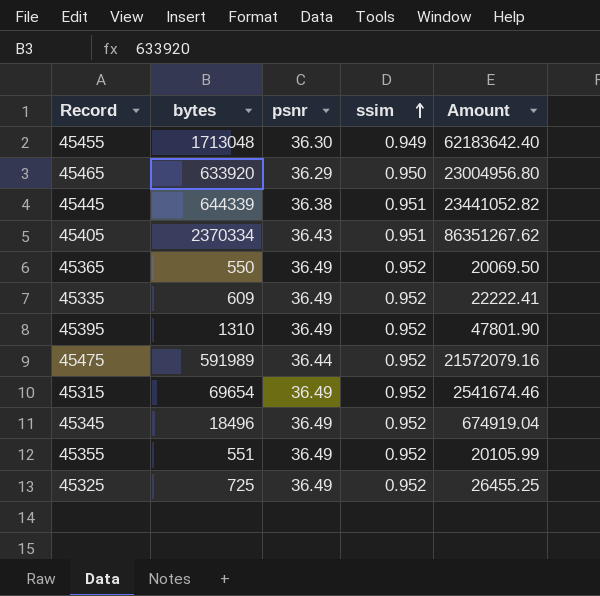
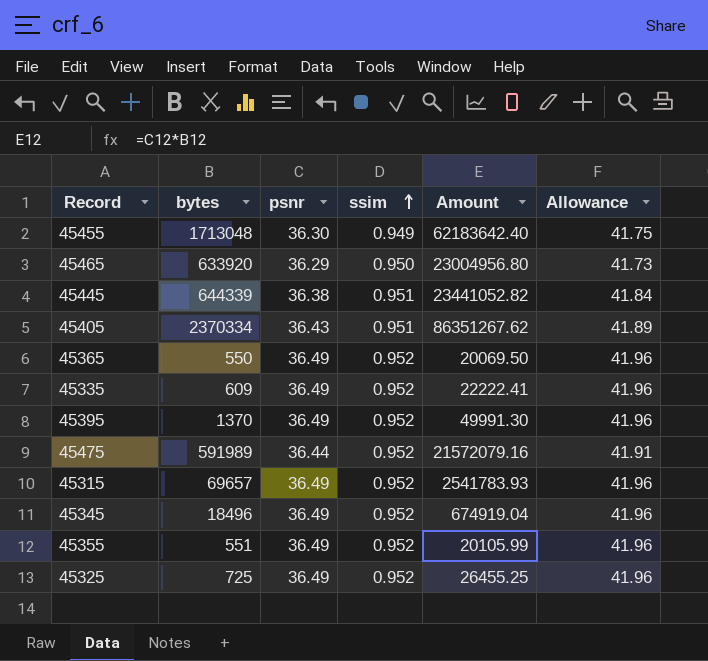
column Allowance | formula: none -> [psnr] * 1.15
45395 | bytes: 1310 -> 1370
45395 | Amount: 47801.90 -> 49991.30
45315 | bytes: 69654 -> 69657
45315 | Amount: 2541674.46 -> 2541783.93

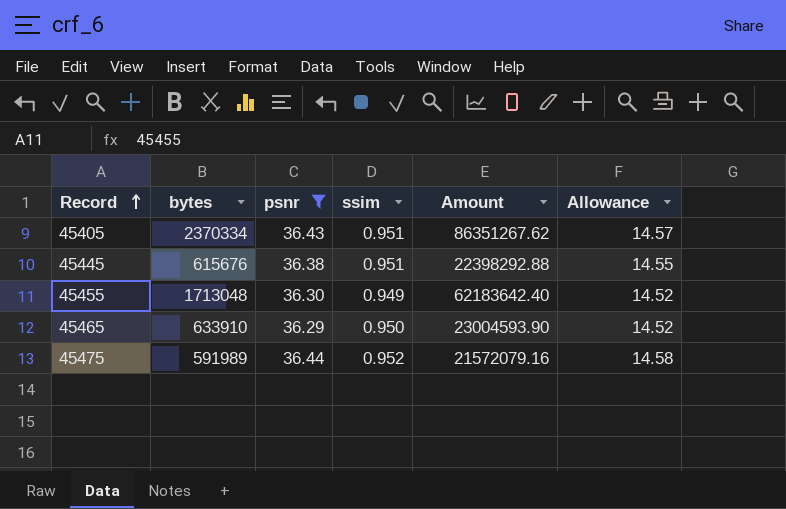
filter: none -> psnr != 36.49
row order: ssim ascending -> Record ascending
column Allowance | formula: [psnr] * 1.15 -> [psnr] * 0.4
45445 | bytes: 644339 -> 615676
45445 | Amount: 23441052.82 -> 22398292.88
45465 | bytes: 633920 -> 633910
45465 | Amount: 23004956.80 -> 23004593.90

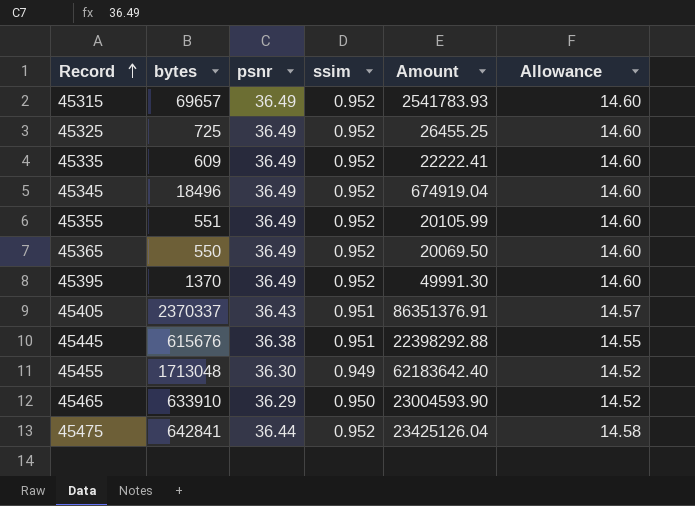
filter: psnr != 36.49 -> none
45405 | bytes: 2370334 -> 2370337
45405 | Amount: 86351267.62 -> 86351376.91
45475 | bytes: 591989 -> 642841
45475 | Amount: 21572079.16 -> 23425126.04

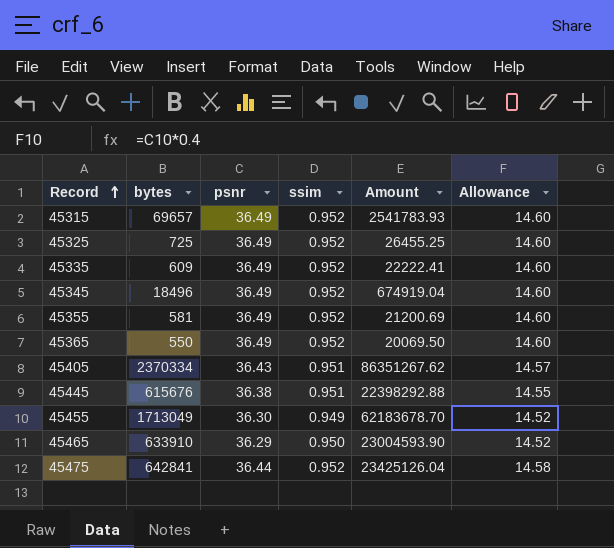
row 45395: 1370 | 36.49 | 0.952 | 49991.30 | 14.60 -> none
45355 | bytes: 551 -> 581
45355 | Amount: 20105.99 -> 21200.69
45405 | bytes: 2370337 -> 2370334
45405 | Amount: 86351376.91 -> 86351267.62
45455 | bytes: 1713048 -> 1713049
45455 | Amount: 62183642.40 -> 62183678.70

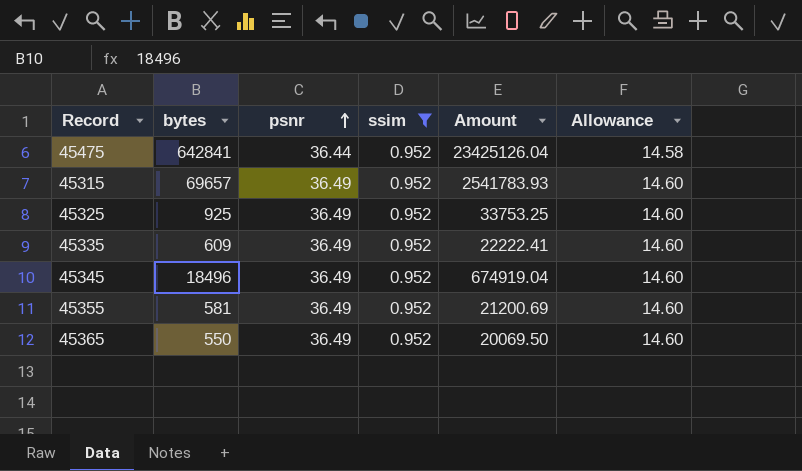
filter: none -> ssim = 0.952
row order: Record ascending -> psnr ascending
45325 | bytes: 725 -> 925
45325 | Amount: 26455.25 -> 33753.25

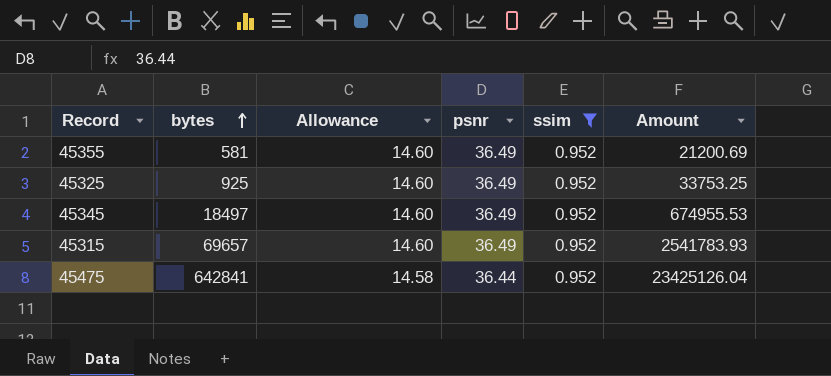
row order: psnr ascending -> bytes ascending
column Allowance | position: 6 -> 3
row 45335: 609 | 36.49 | 0.952 | 22222.41 | 14.60 -> none
row 45365: 550 | 36.49 | 0.952 | 20069.50 | 14.60 -> none
45345 | bytes: 18496 -> 18497
45345 | Amount: 674919.04 -> 674955.53

